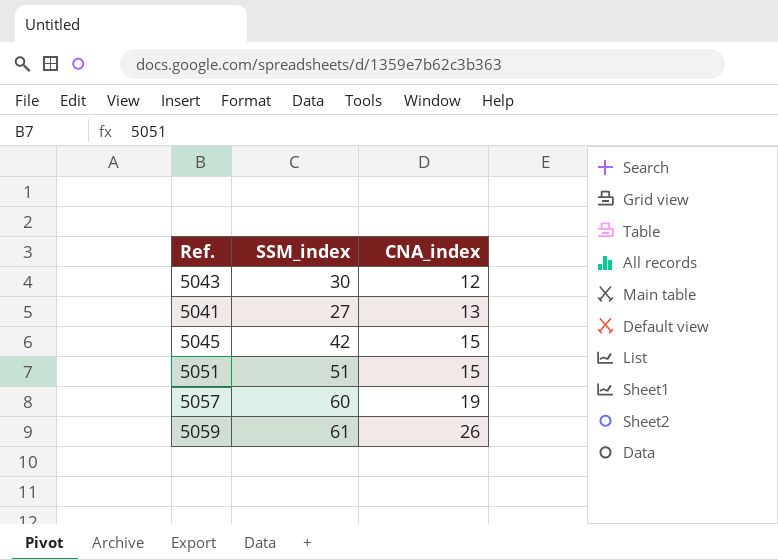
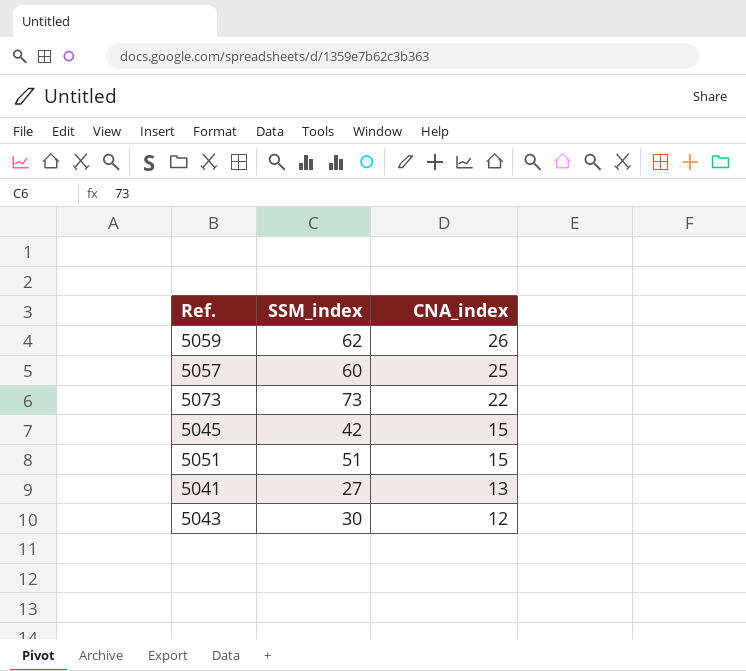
row order: CNA_index ascending -> CNA_index descending
5059 | SSM_index: 61 -> 62
5057 | CNA_index: 19 -> 25
row 5073: none -> 73 | 22

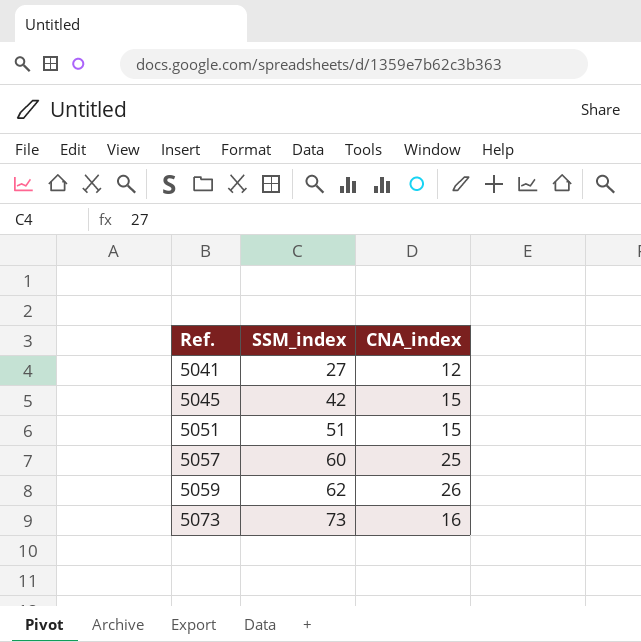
row order: CNA_index descending -> Ref. ascending
row 5043: 30 | 12 -> none
5041 | CNA_index: 13 -> 12
5073 | CNA_index: 22 -> 16

